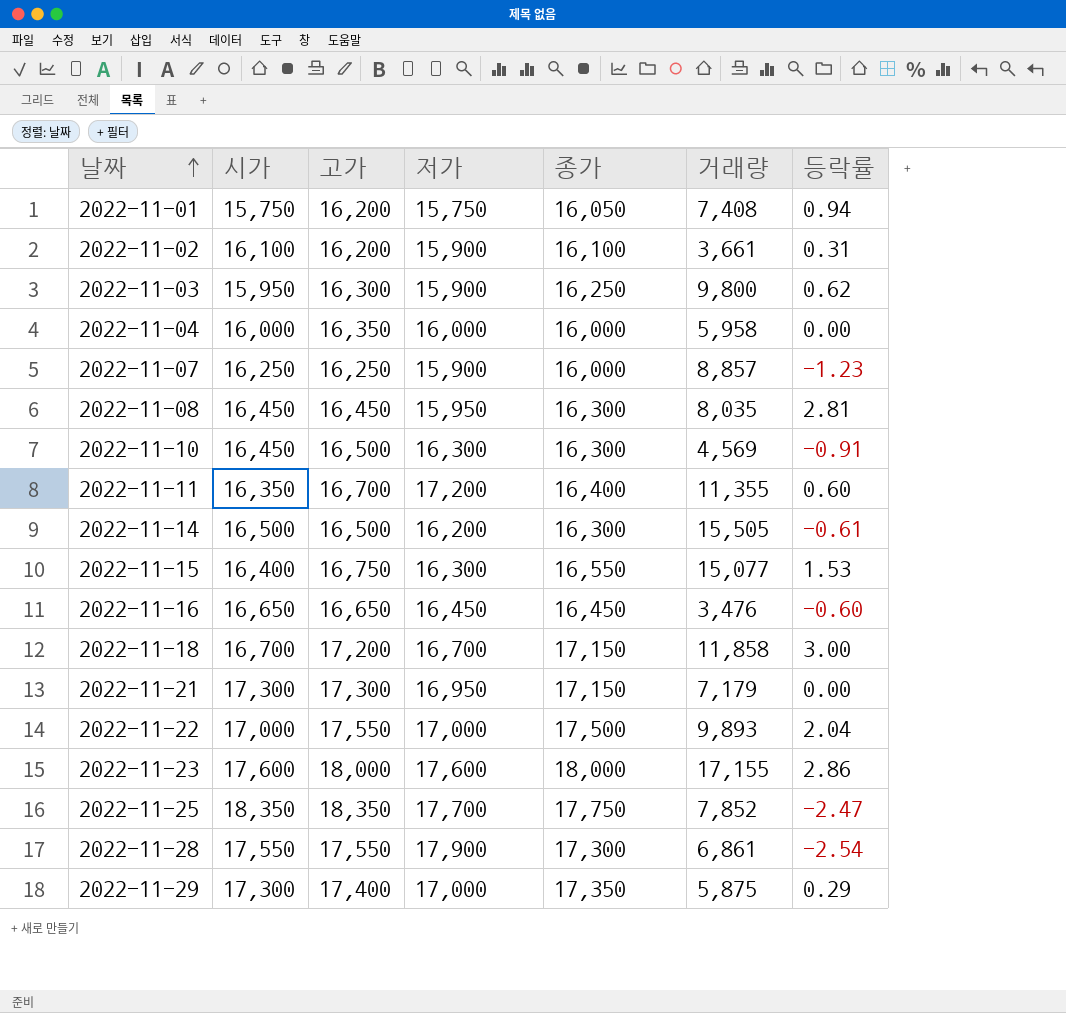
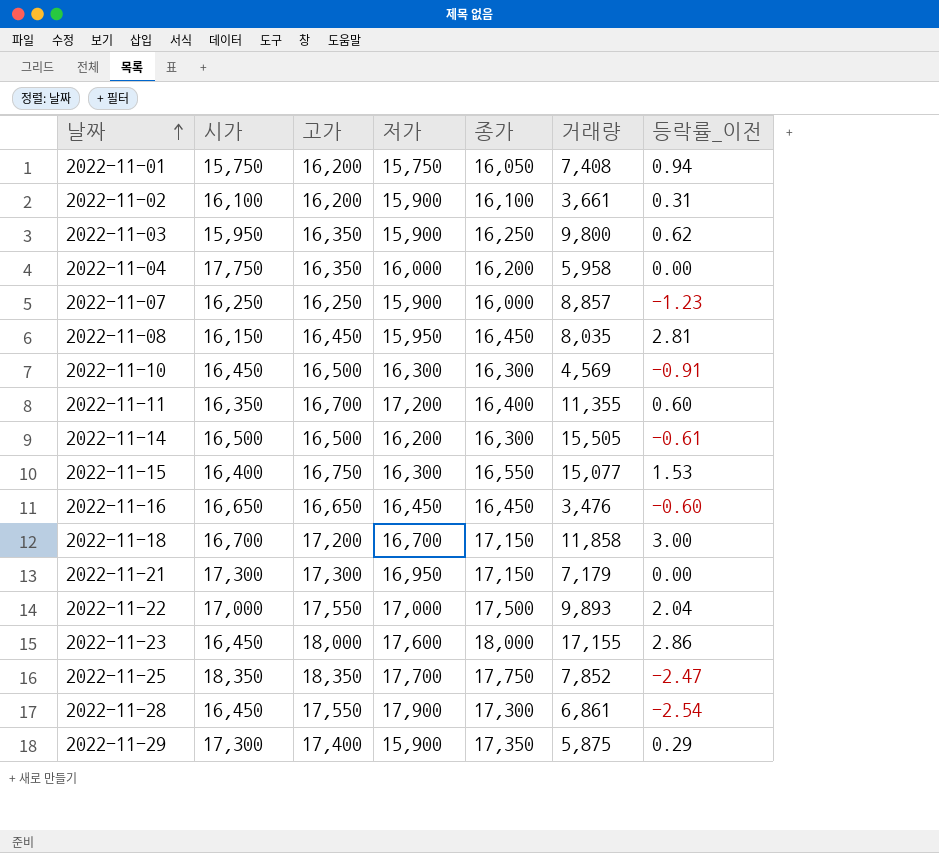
column name: 등락률 -> 등락률_이전
2022-11-03 | 고가: 16,300 -> 16,350
2022-11-04 | 시가: 16,000 -> 17,750
2022-11-04 | 종가: 16,000 -> 16,200
2022-11-08 | 시가: 16,450 -> 16,150
2022-11-08 | 종가: 16,300 -> 16,450
2022-11-23 | 시가: 17,600 -> 16,450
2022-11-28 | 시가: 17,550 -> 16,450
2022-11-29 | 저가: 17,000 -> 15,900

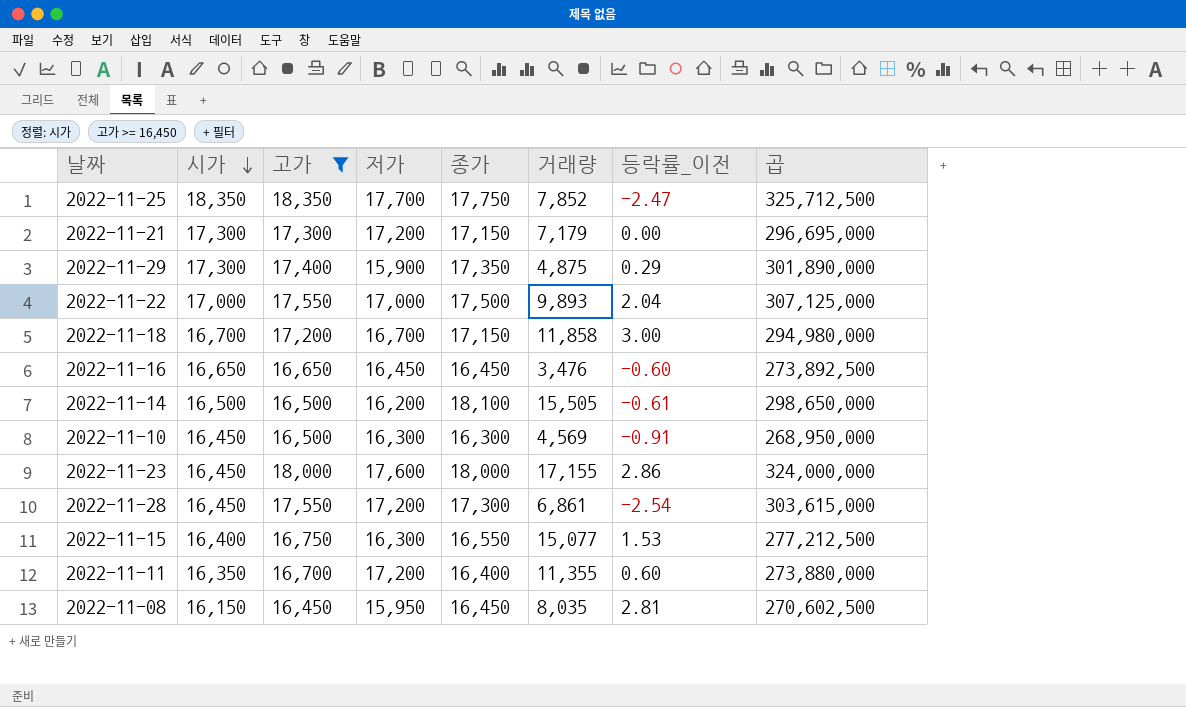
filter: none -> 고가 >= 16,450
row order: 날짜 ascending -> 시가 descending
column 곱 | formula: none -> [고가] * [종가]
2022-11-21 | 저가: 16,950 -> 17,200
2022-11-29 | 거래량: 5,875 -> 4,875
2022-11-14 | 종가: 16,300 -> 18,100
2022-11-28 | 저가: 17,900 -> 17,200

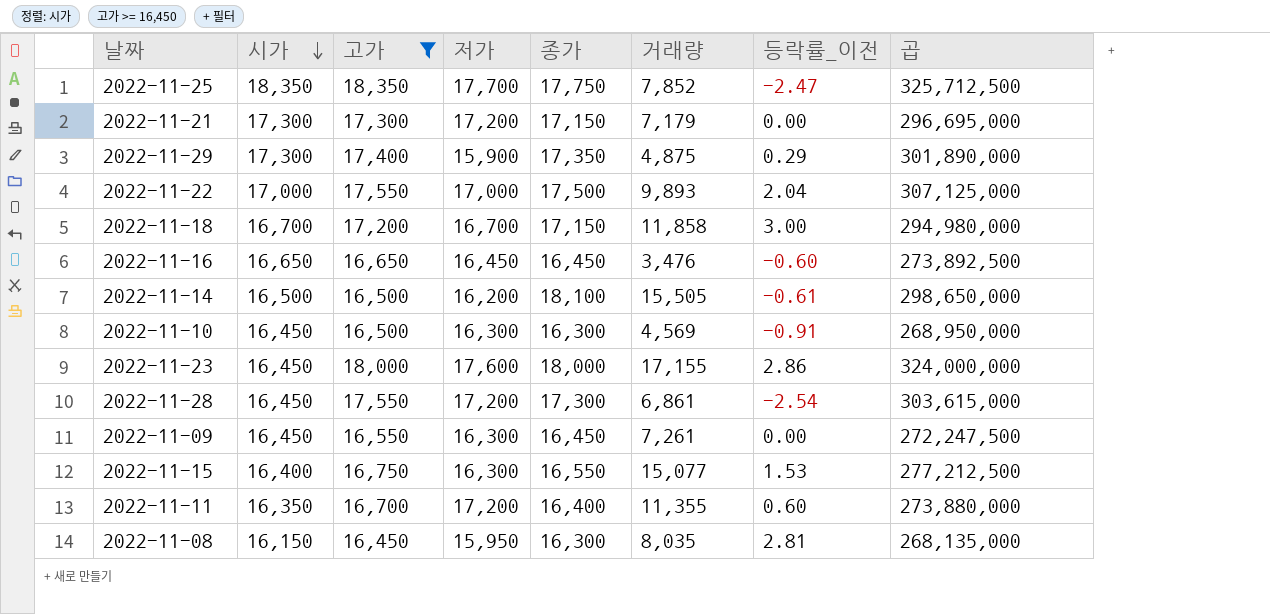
row 2022-11-09: none -> 16,450 | 16,550 | 16,300 | 16,450 | 7,261 | 0.00 | 272,247,500
2022-11-08 | 종가: 16,450 -> 16,300
2022-11-08 | 곱: 270,602,500 -> 268,135,000

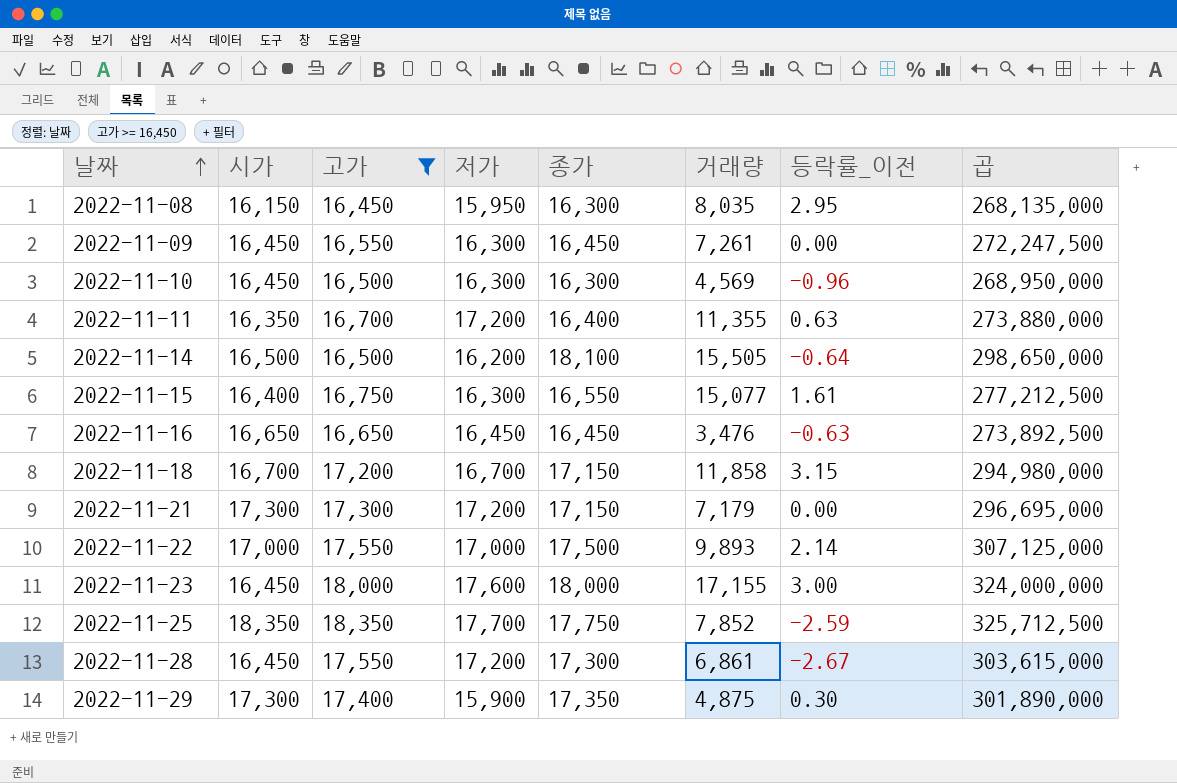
row order: 시가 descending -> 날짜 ascending
2022-11-08 | 등락률_이전: 2.81 -> 2.95
2022-11-10 | 등락률_이전: -0.91 -> -0.96
2022-11-11 | 등락률_이전: 0.60 -> 0.63
2022-11-14 | 등락률_이전: -0.61 -> -0.64
2022-11-15 | 등락률_이전: 1.53 -> 1.61
2022-11-16 | 등락률_이전: -0.60 -> -0.63
2022-11-18 | 등락률_이전: 3.00 -> 3.15
2022-11-22 | 등락률_이전: 2.04 -> 2.14
2022-11-23 | 등락률_이전: 2.86 -> 3.00
2022-11-25 | 등락률_이전: -2.47 -> -2.59
2022-11-28 | 등락률_이전: -2.54 -> -2.67
2022-11-29 | 등락률_이전: 0.29 -> 0.30

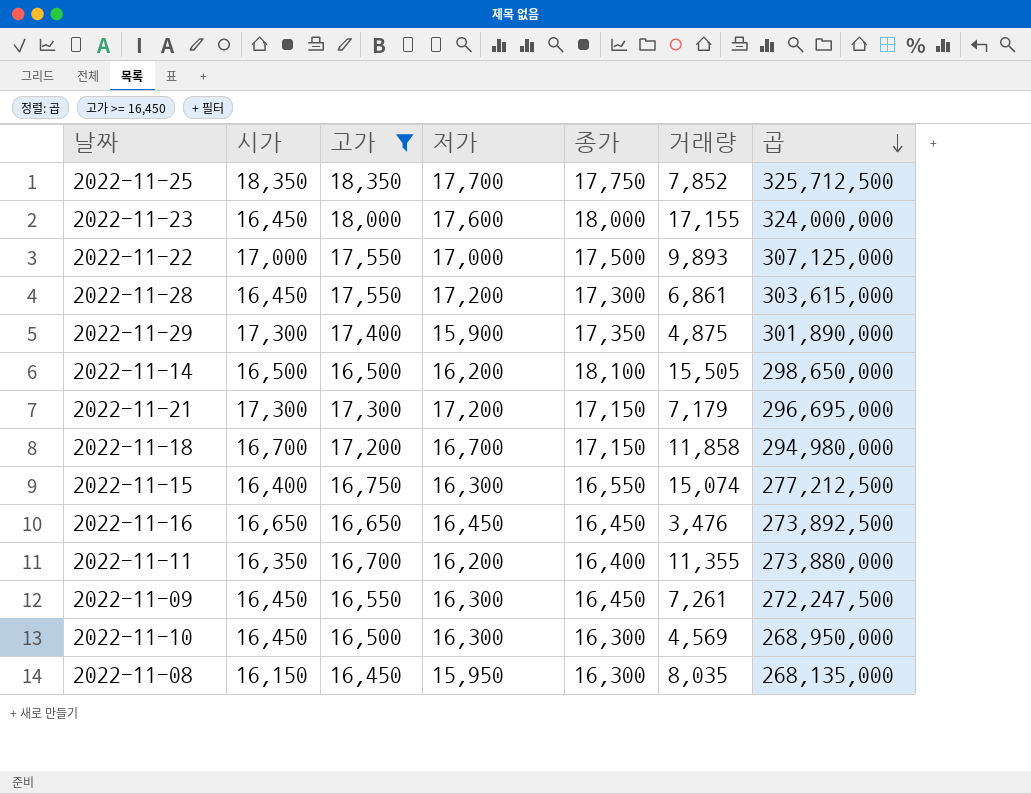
row order: 날짜 ascending -> 곱 descending
column 등락률_이전 | position: 7 -> none
2022-11-15 | 거래량: 15,077 -> 15,074
2022-11-11 | 저가: 17,200 -> 16,200

